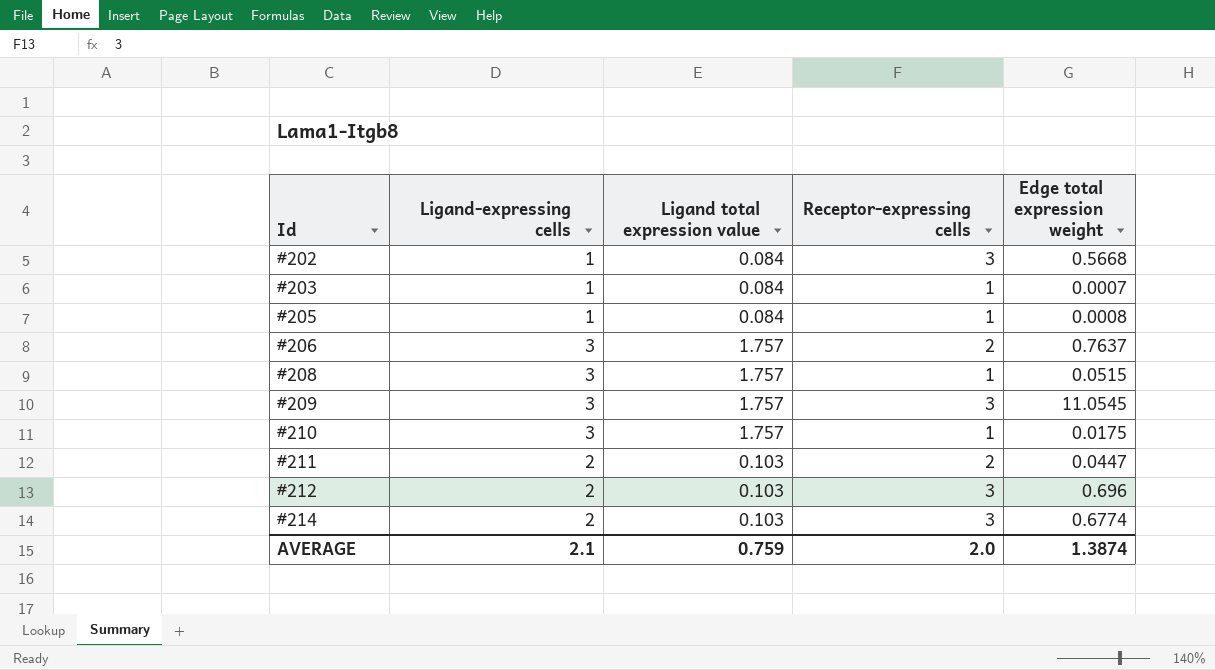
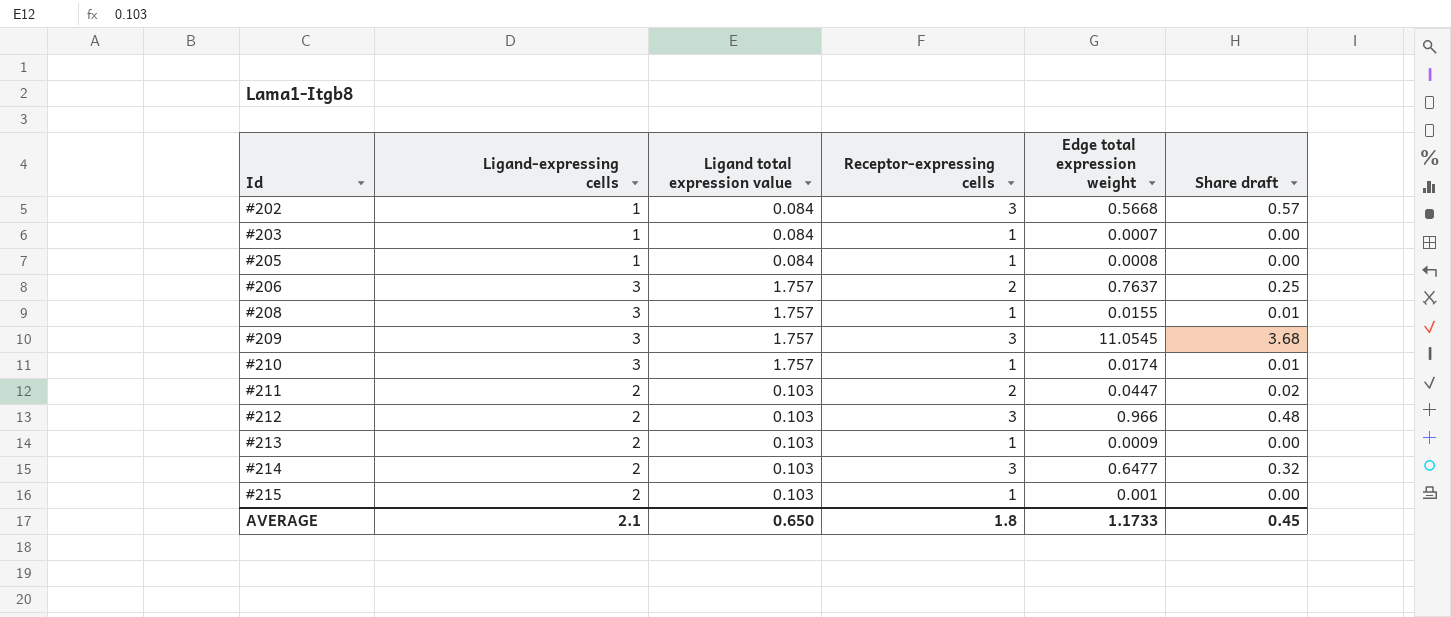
column Share draft | formula: none -> [Edge total expression weight] / [Ligand-expressing cells]
#208 | Edge total expression weight: 0.0515 -> 0.0155
#210 | Edge total expression weight: 0.0175 -> 0.0174
#212 | Edge total expression weight: 0.696 -> 0.966
row #213: none -> 2 | 0.103 | 1 | 0.0009 | 0.00
#214 | Edge total expression weight: 0.6774 -> 0.6477
row #215: none -> 2 | 0.103 | 1 | 0.001 | 0.00
AVERAGE | Ligand total expression value: 0.759 -> 0.650
AVERAGE | Receptor-expressing cells: 2.0 -> 1.8
AVERAGE | Edge total expression weight: 1.3874 -> 1.1733

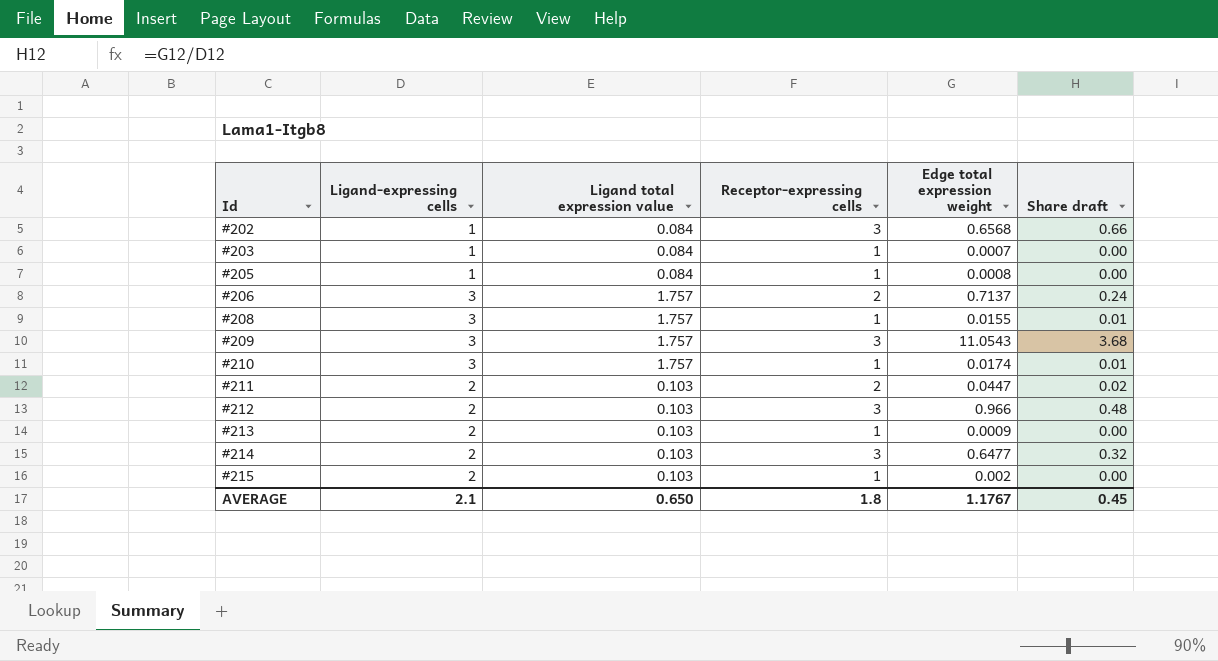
#202 | Edge total expression weight: 0.5668 -> 0.6568
#202 | Share draft: 0.57 -> 0.66
#206 | Edge total expression weight: 0.7637 -> 0.7137
#206 | Share draft: 0.25 -> 0.24
#209 | Edge total expression weight: 11.0545 -> 11.0543
#215 | Edge total expression weight: 0.001 -> 0.002
AVERAGE | Edge total expression weight: 1.1733 -> 1.1767

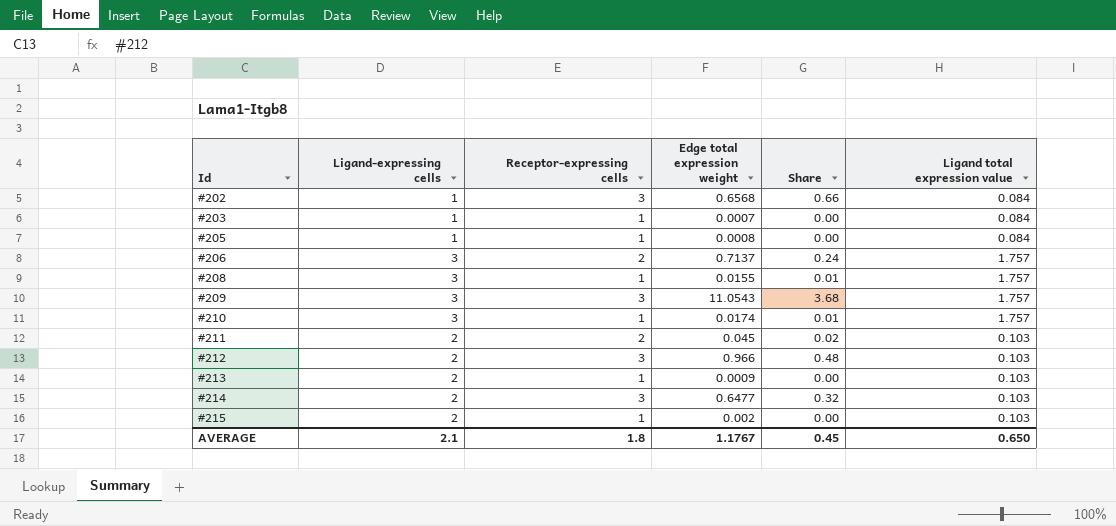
column name: Share draft -> Share
column Ligand total expression value | position: 3 -> 6
#211 | Edge total expression weight: 0.0447 -> 0.045

